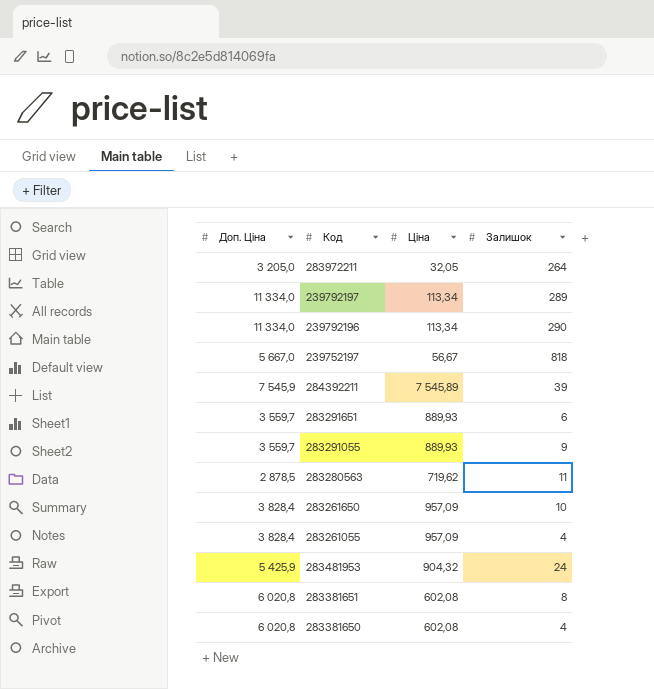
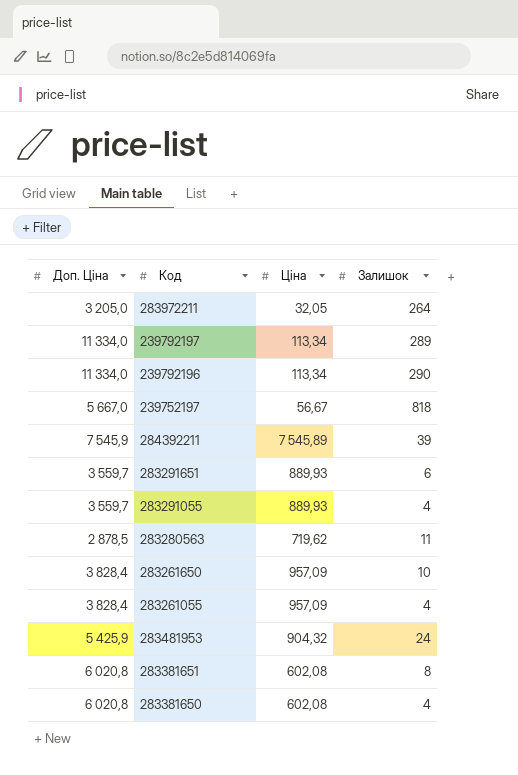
283291055 | Залишок: 9 -> 4

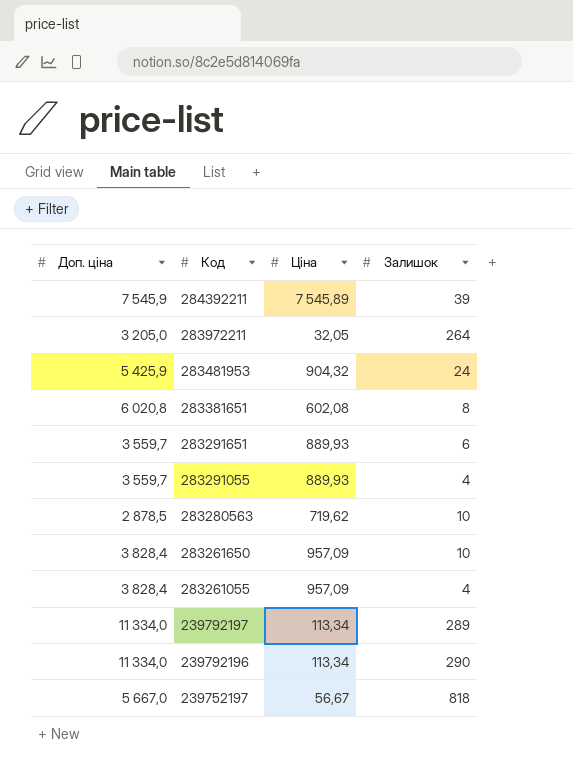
row order: none -> Код descending
column name: Доп. Ціна -> Доп. ціна
row 283381650: 6 020,8 | 602,08 | 4 -> none
283280563 | Залишок: 11 -> 10

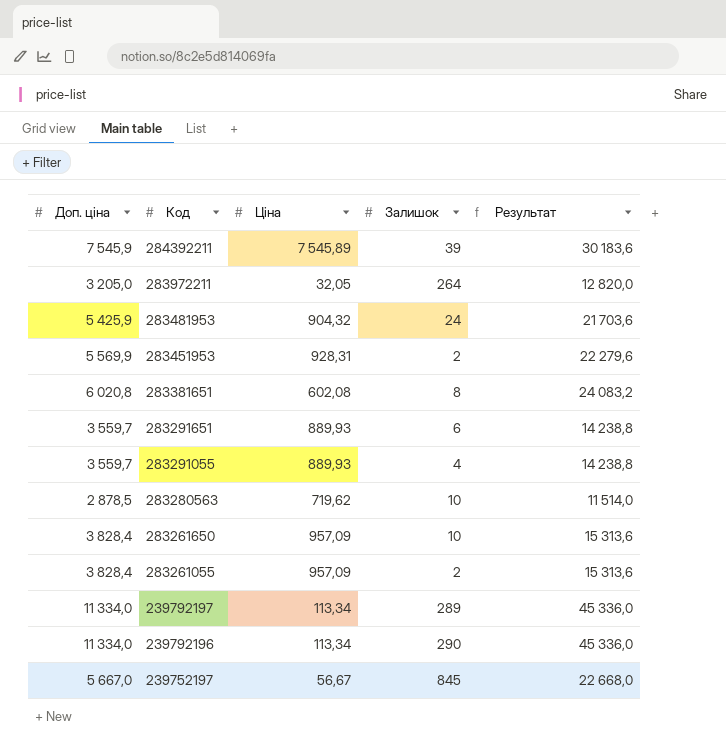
column Результат | formula: none -> [Доп. ціна] * 4
row 283451953: none -> 5 569,9 | 928,31 | 2 | 22 279,6
283261055 | Залишок: 4 -> 2
239752197 | Залишок: 818 -> 845

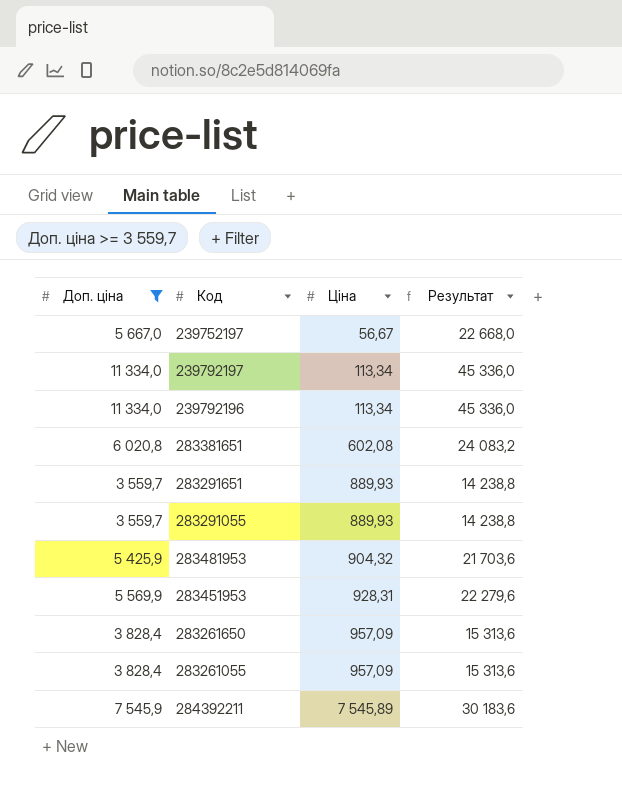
filter: none -> Доп. ціна >= 3 559,7
row order: Код descending -> Ціна ascending
column Залишок | position: 4 -> none

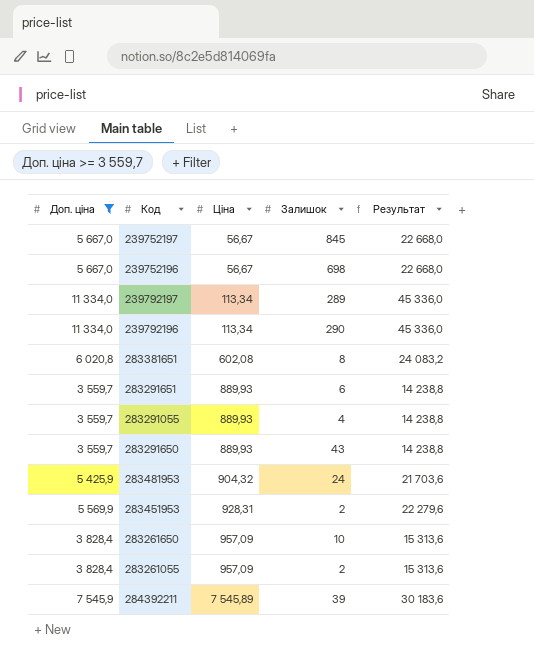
column Залишок | position: none -> 4
row 239752196: none -> 5 667,0 | 56,67 | 698 | 22 668,0
row 283291650: none -> 3 559,7 | 889,93 | 43 | 14 238,8

